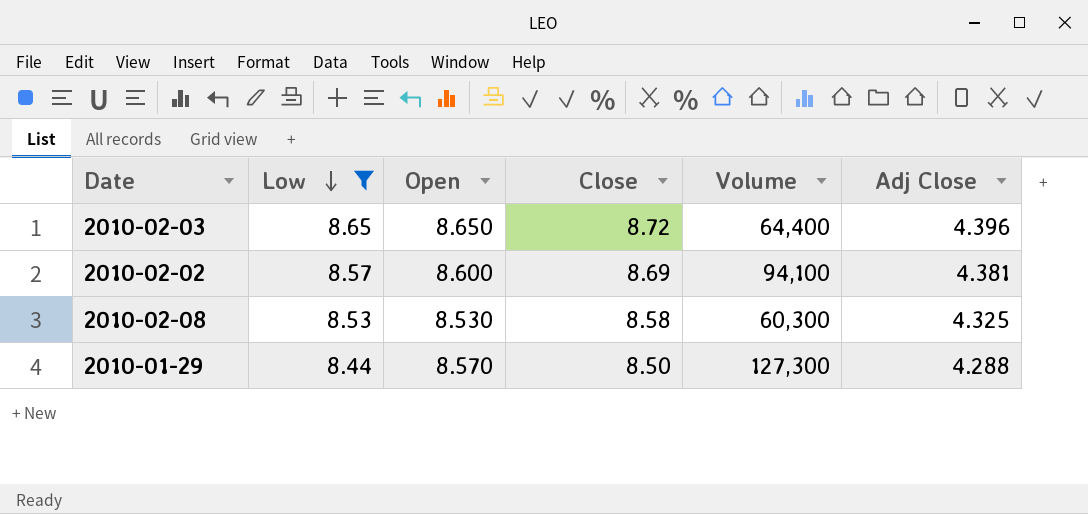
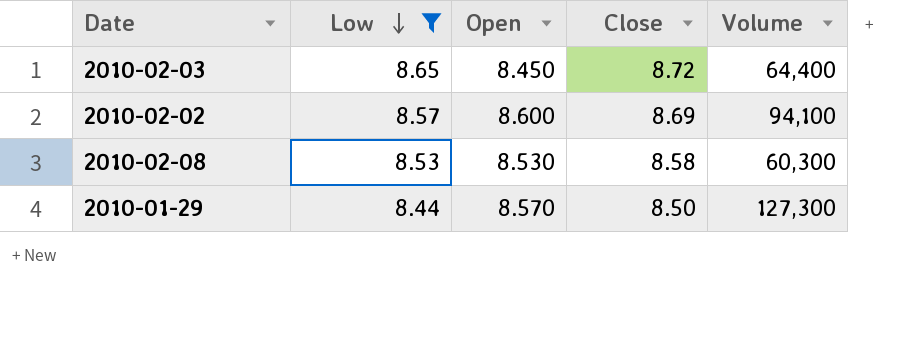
column Adj Close | position: 6 -> none
2010-02-03 | Open: 8.650 -> 8.450

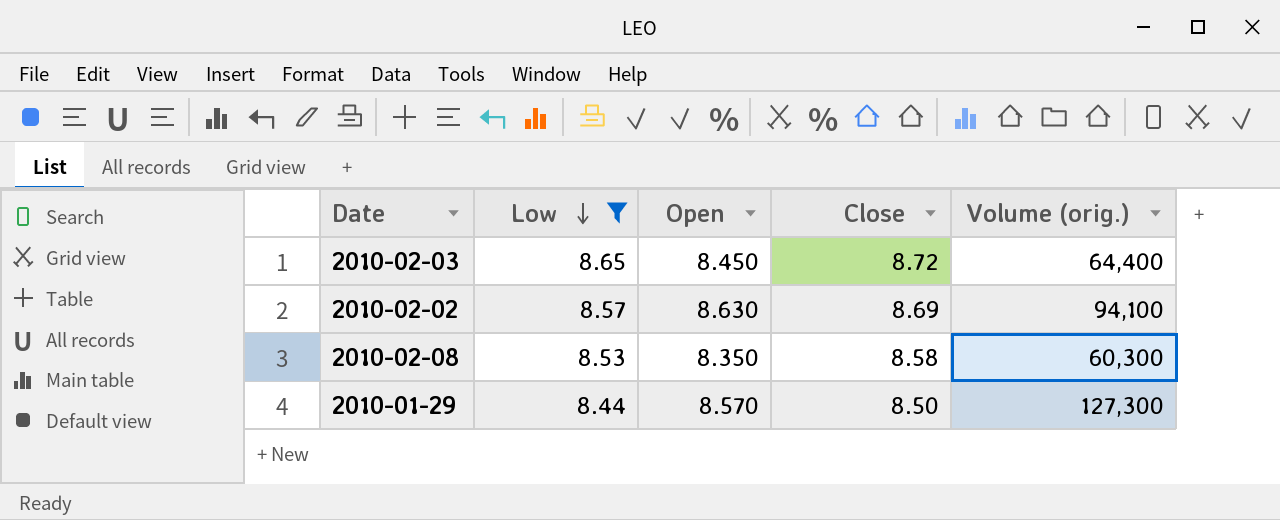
column name: Volume -> Volume (orig.)
2010-02-02 | Open: 8.600 -> 8.630
2010-02-08 | Open: 8.530 -> 8.350

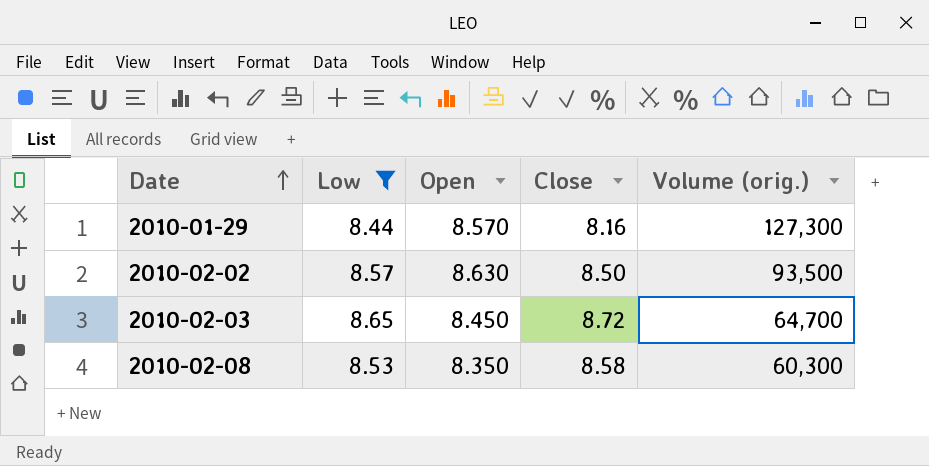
row order: Low descending -> Date ascending
2010-01-29 | Close: 8.50 -> 8.16
2010-02-02 | Close: 8.69 -> 8.50
2010-02-02 | Volume (orig.): 94,100 -> 93,500
2010-02-03 | Volume (orig.): 64,400 -> 64,700

